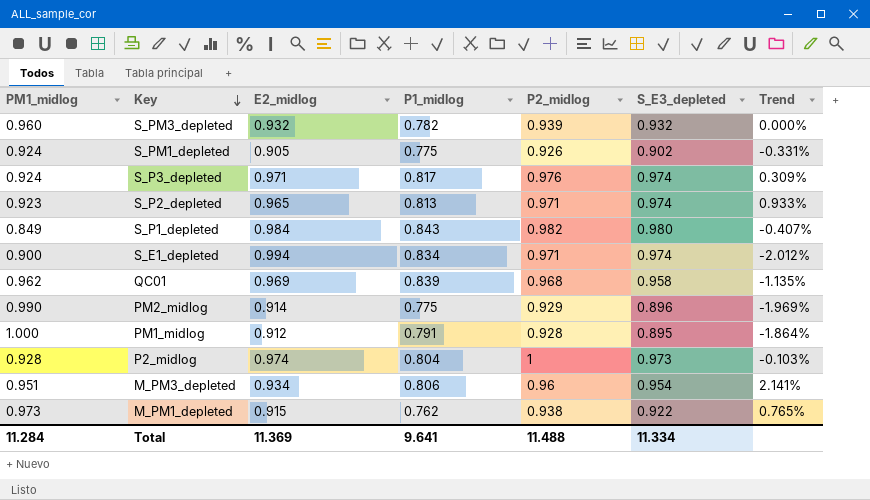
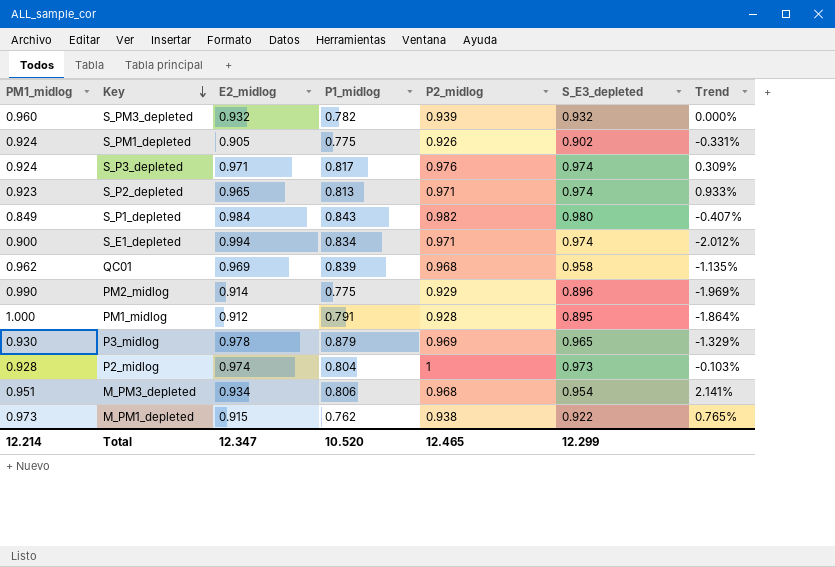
row P3_midlog: none -> 0.930 | 0.978 | 0.879 | 0.969 | 0.965 | -1.329%
M_PM3_depleted | P2_midlog: 0.96 -> 0.968
Total | PM1_midlog: 11.284 -> 12.214
Total | E2_midlog: 11.369 -> 12.347
Total | P1_midlog: 9.641 -> 10.520
Total | P2_midlog: 11.488 -> 12.465
Total | S_E3_depleted: 11.334 -> 12.299

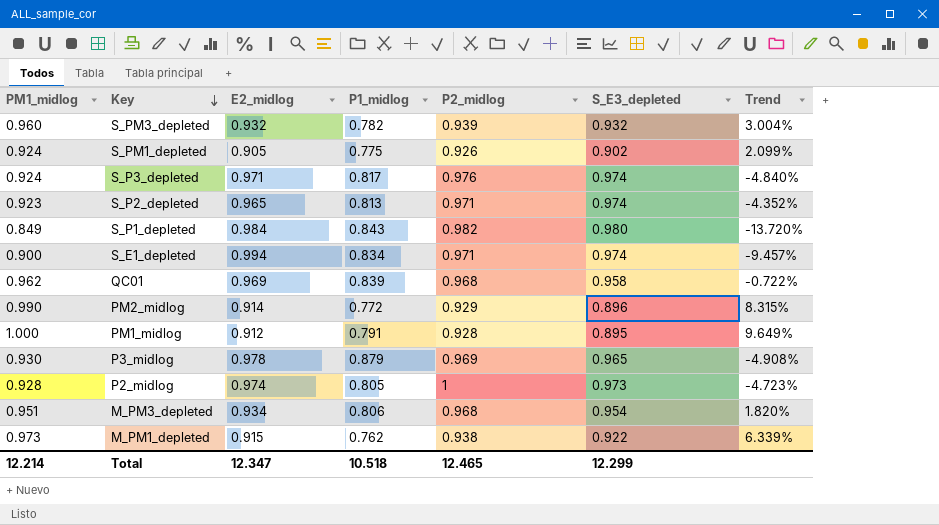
column Trend | formula: ([S_E3_depleted] - [E2_midlog]) / [E2_midlog] -> ([PM1_midlog] - [E2_midlog]) / [E2_midlog]
PM2_midlog | P1_midlog: 0.775 -> 0.772
P2_midlog | P1_midlog: 0.804 -> 0.805
Total | P1_midlog: 10.520 -> 10.518

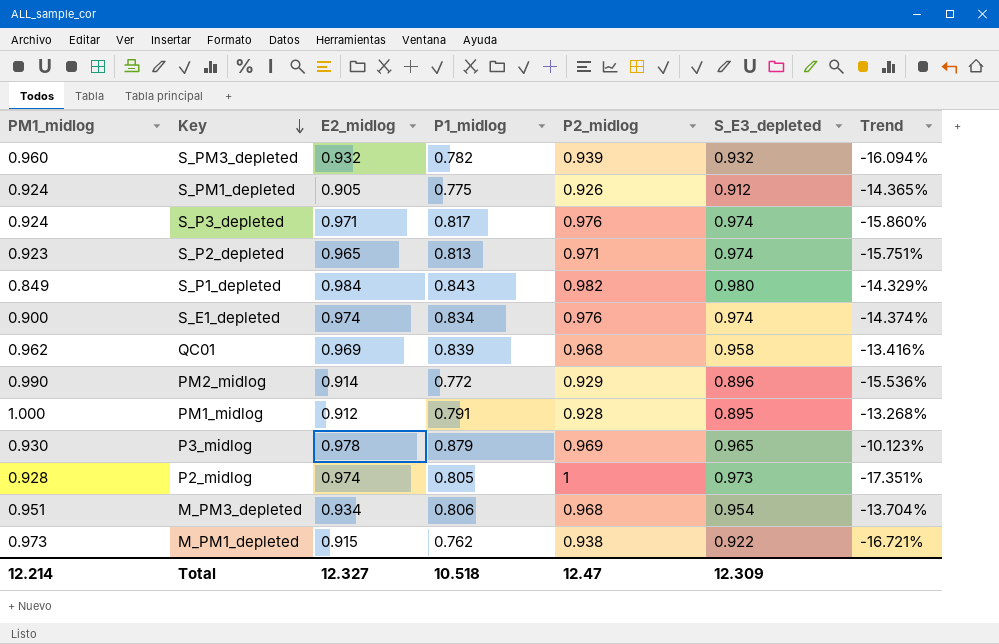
column Trend | formula: ([PM1_midlog] - [E2_midlog]) / [E2_midlog] -> ([P1_midlog] - [E2_midlog]) / [E2_midlog]
S_PM1_depleted | S_E3_depleted: 0.902 -> 0.912
S_E1_depleted | E2_midlog: 0.994 -> 0.974
S_E1_depleted | P2_midlog: 0.971 -> 0.976
Total | E2_midlog: 12.347 -> 12.327
Total | P2_midlog: 12.465 -> 12.47
Total | S_E3_depleted: 12.299 -> 12.309

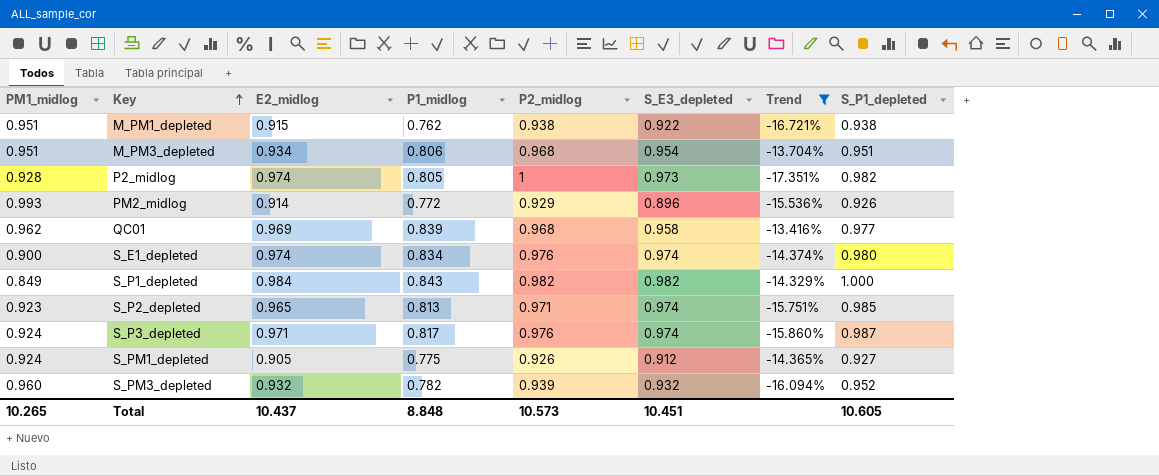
filter: none -> Trend <= -13.416%
row order: Key descending -> Key ascending
column S_P1_depleted | position: none -> 8
M_PM1_depleted | PM1_midlog: 0.973 -> 0.951
PM2_midlog | PM1_midlog: 0.990 -> 0.993
S_P1_depleted | S_E3_depleted: 0.980 -> 0.982
Total | PM1_midlog: 12.214 -> 10.265
Total | E2_midlog: 12.327 -> 10.437
Total | P1_midlog: 10.518 -> 8.848
Total | P2_midlog: 12.47 -> 10.573
Total | S_E3_depleted: 12.309 -> 10.451

